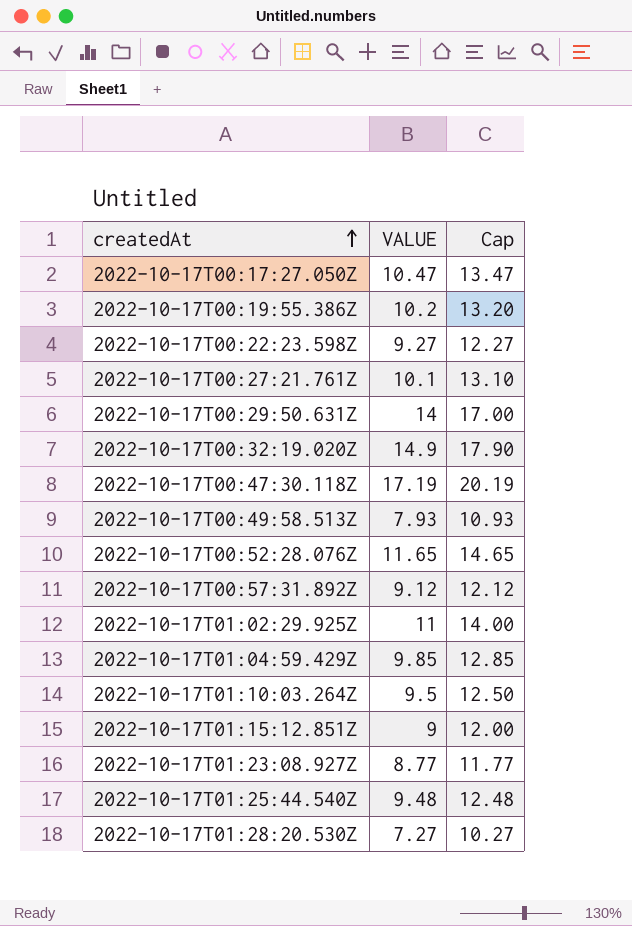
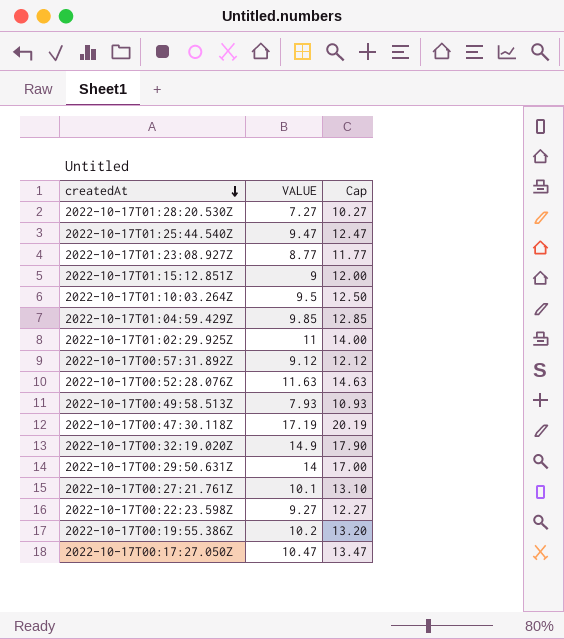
row order: createdAt ascending -> createdAt descending
2022-10-17T01:25:44.540Z | VALUE: 9.48 -> 9.47
2022-10-17T01:25:44.540Z | Cap: 12.48 -> 12.47
2022-10-17T00:52:28.076Z | VALUE: 11.65 -> 11.63
2022-10-17T00:52:28.076Z | Cap: 14.65 -> 14.63

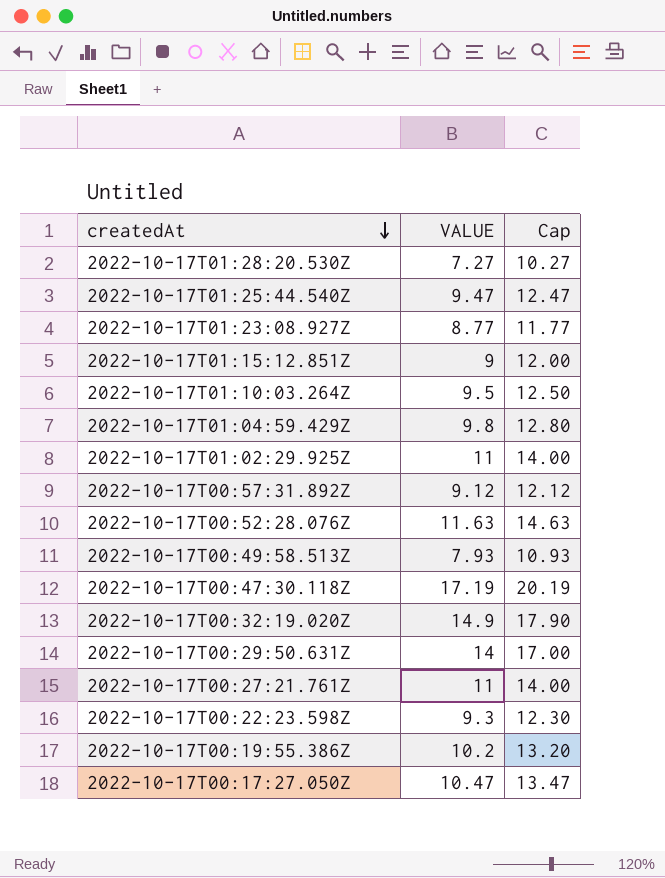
2022-10-17T01:04:59.429Z | VALUE: 9.85 -> 9.8
2022-10-17T01:04:59.429Z | Cap: 12.85 -> 12.80
2022-10-17T00:27:21.761Z | VALUE: 10.1 -> 11
2022-10-17T00:27:21.761Z | Cap: 13.10 -> 14.00
2022-10-17T00:22:23.598Z | VALUE: 9.27 -> 9.3
2022-10-17T00:22:23.598Z | Cap: 12.27 -> 12.30

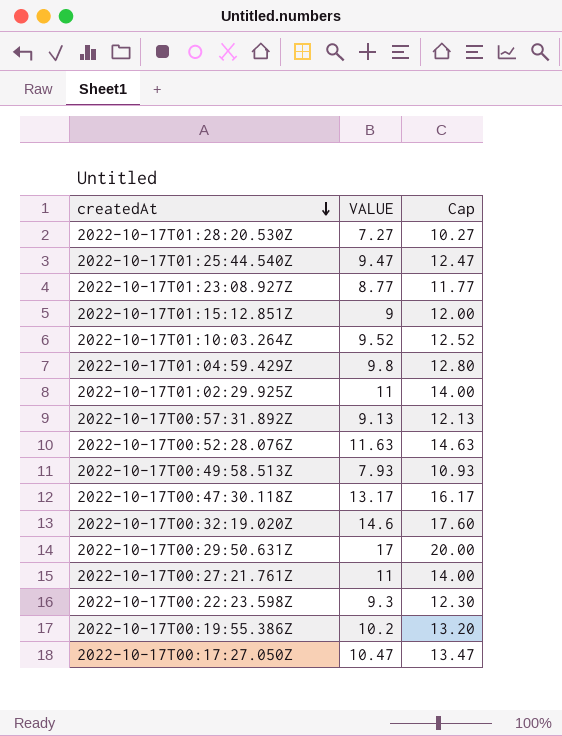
2022-10-17T01:10:03.264Z | VALUE: 9.5 -> 9.52
2022-10-17T01:10:03.264Z | Cap: 12.50 -> 12.52
2022-10-17T00:57:31.892Z | VALUE: 9.12 -> 9.13
2022-10-17T00:57:31.892Z | Cap: 12.12 -> 12.13
2022-10-17T00:47:30.118Z | VALUE: 17.19 -> 13.17
2022-10-17T00:47:30.118Z | Cap: 20.19 -> 16.17
2022-10-17T00:32:19.020Z | VALUE: 14.9 -> 14.6
2022-10-17T00:32:19.020Z | Cap: 17.90 -> 17.60
2022-10-17T00:29:50.631Z | VALUE: 14 -> 17
2022-10-17T00:29:50.631Z | Cap: 17.00 -> 20.00

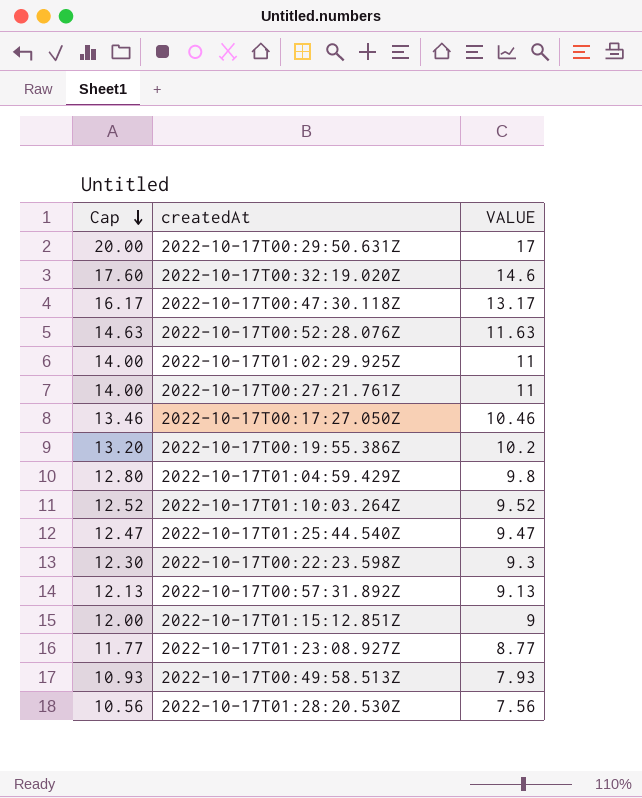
row order: createdAt descending -> Cap descending
column Cap | position: 3 -> 1
2022-10-17T00:17:27.050Z | Cap: 13.47 -> 13.46
2022-10-17T00:17:27.050Z | VALUE: 10.47 -> 10.46
2022-10-17T01:28:20.530Z | Cap: 10.27 -> 10.56
2022-10-17T01:28:20.530Z | VALUE: 7.27 -> 7.56

